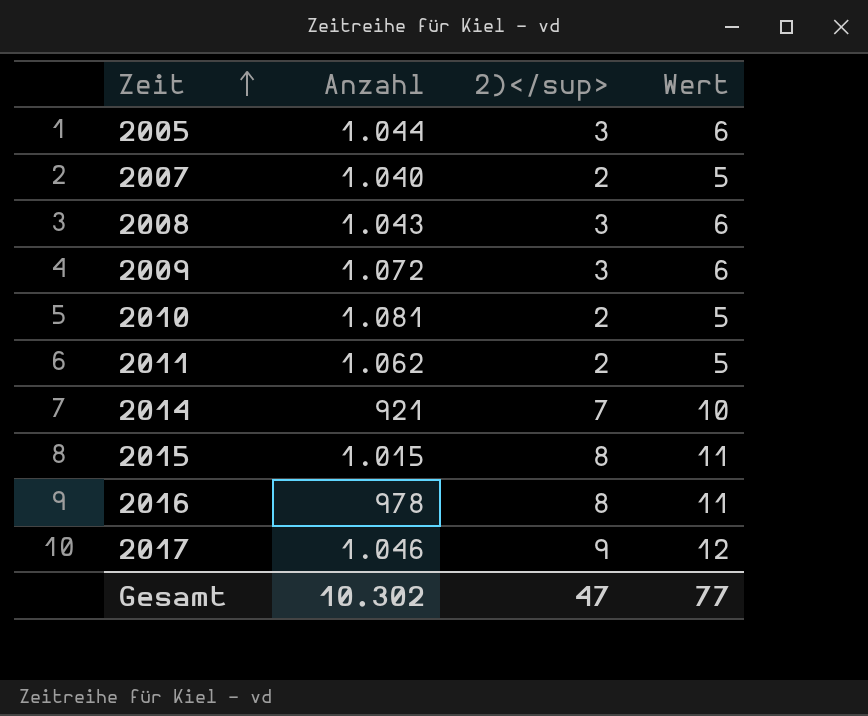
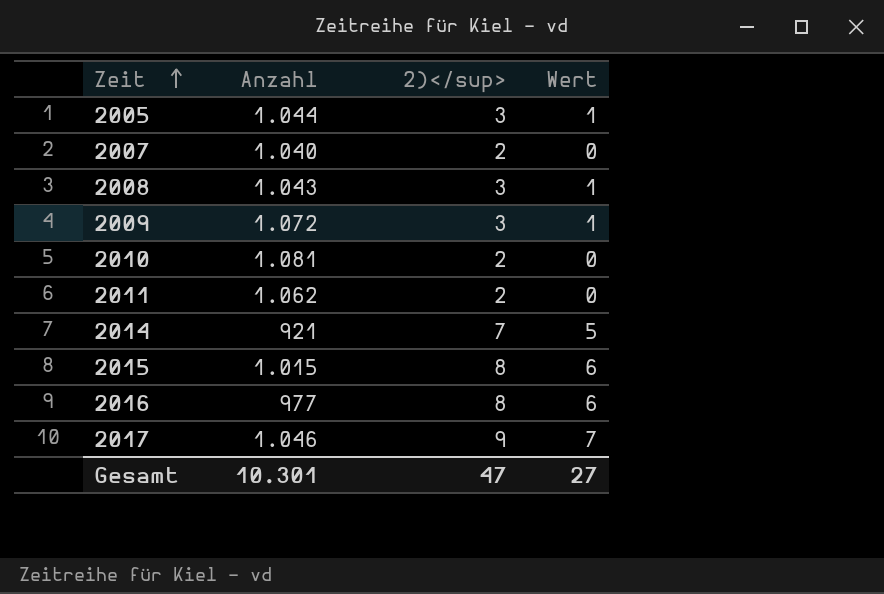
column Wert | formula: [2)</sup>] + 3 -> [2)</sup>] - 2
2016 | Anzahl: 978 -> 977
Gesamt | Anzahl: 10.302 -> 10.301
Gesamt | Wert: 77 -> 27

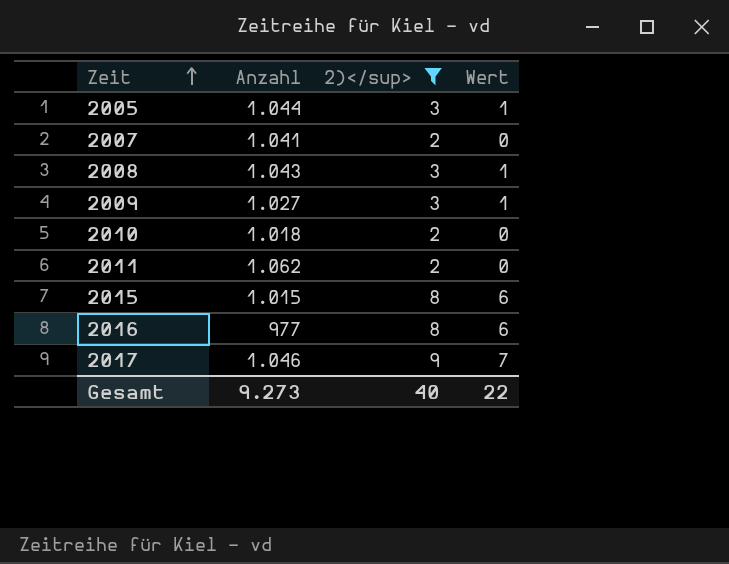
filter: none -> 2)</sup> != 7
2007 | Anzahl: 1.040 -> 1.041
2009 | Anzahl: 1.072 -> 1.027
2010 | Anzahl: 1.081 -> 1.018
Gesamt | Anzahl: 10.301 -> 9.273
Gesamt | 2)</sup>: 47 -> 40
Gesamt | Wert: 27 -> 22

